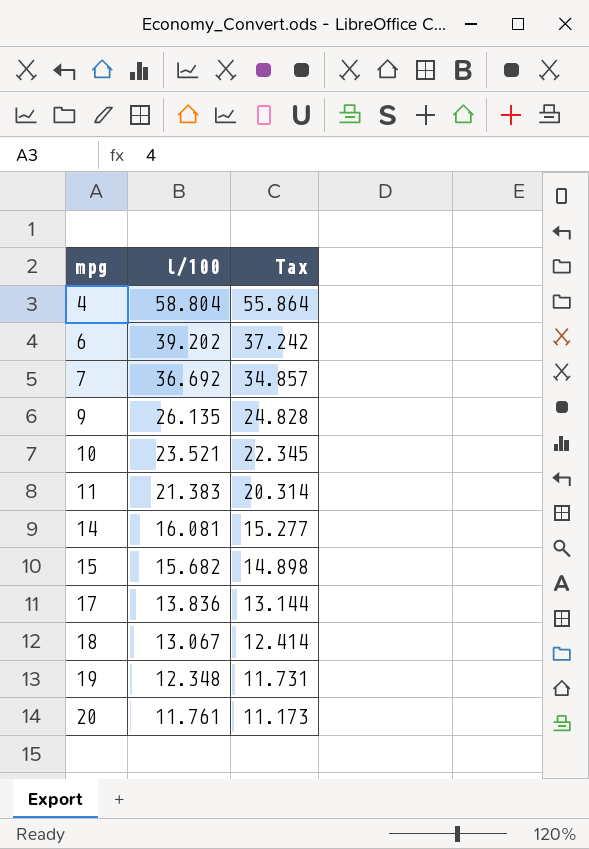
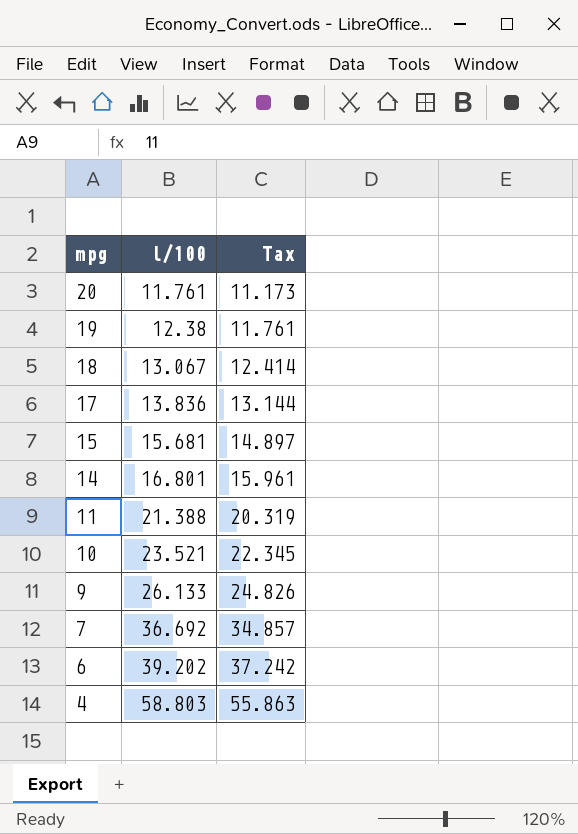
row order: mpg ascending -> mpg descending
19 | l/100: 12.348 -> 12.38
19 | Tax: 11.731 -> 11.761
15 | l/100: 15.682 -> 15.681
15 | Tax: 14.898 -> 14.897
14 | l/100: 16.081 -> 16.801
14 | Tax: 15.277 -> 15.961
11 | l/100: 21.383 -> 21.388
11 | Tax: 20.314 -> 20.319
9 | l/100: 26.135 -> 26.133
9 | Tax: 24.828 -> 24.826
4 | l/100: 58.804 -> 58.803
4 | Tax: 55.864 -> 55.863

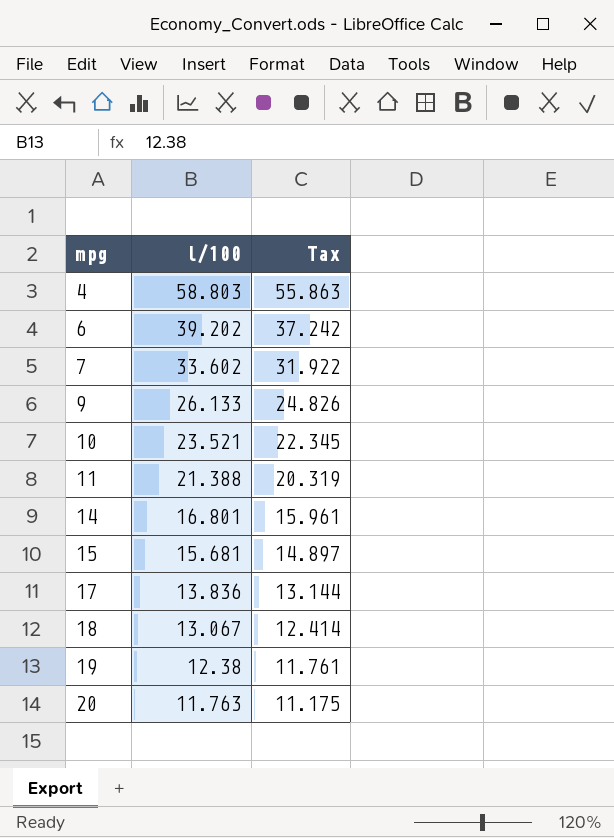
row order: mpg descending -> mpg ascending
7 | l/100: 36.692 -> 33.602
7 | Tax: 34.857 -> 31.922
20 | l/100: 11.761 -> 11.763
20 | Tax: 11.173 -> 11.175

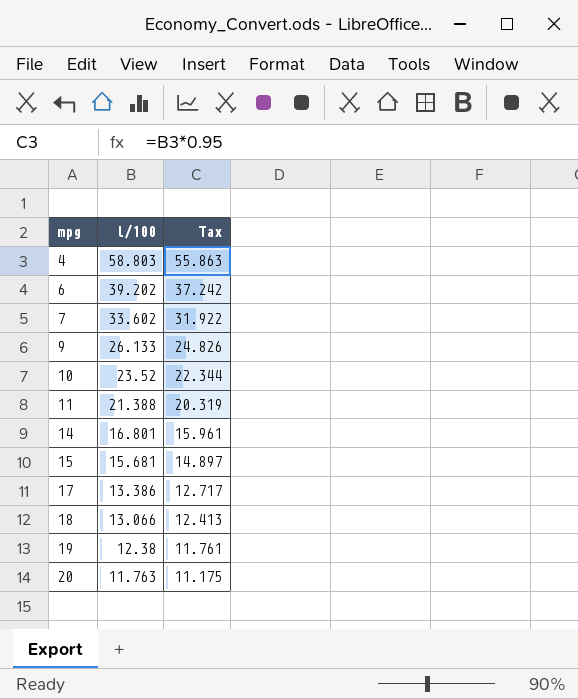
10 | l/100: 23.521 -> 23.52
10 | Tax: 22.345 -> 22.344
17 | l/100: 13.836 -> 13.386
17 | Tax: 13.144 -> 12.717
18 | l/100: 13.067 -> 13.066
18 | Tax: 12.414 -> 12.413

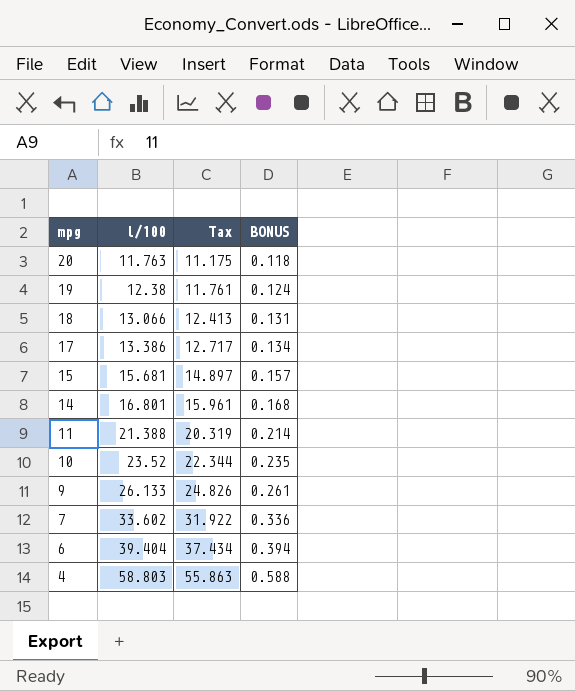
row order: mpg ascending -> mpg descending
column BONUS | formula: none -> [l/100] * 0.01
6 | l/100: 39.202 -> 39.404
6 | Tax: 37.242 -> 37.434

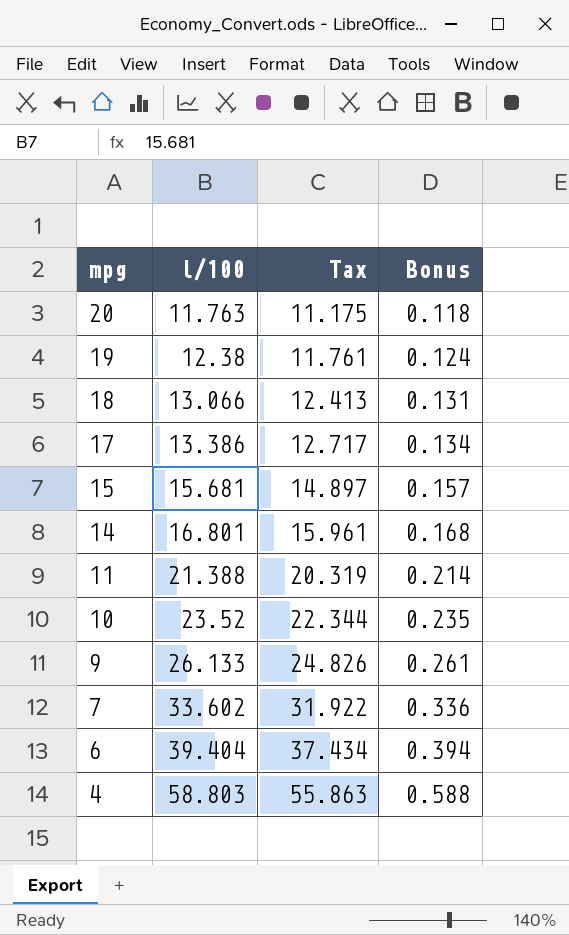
column name: BONUS -> Bonus

